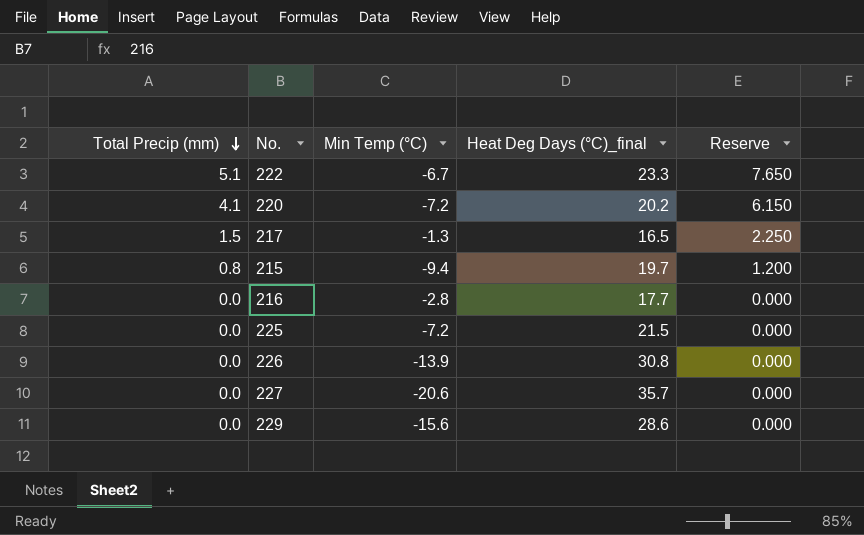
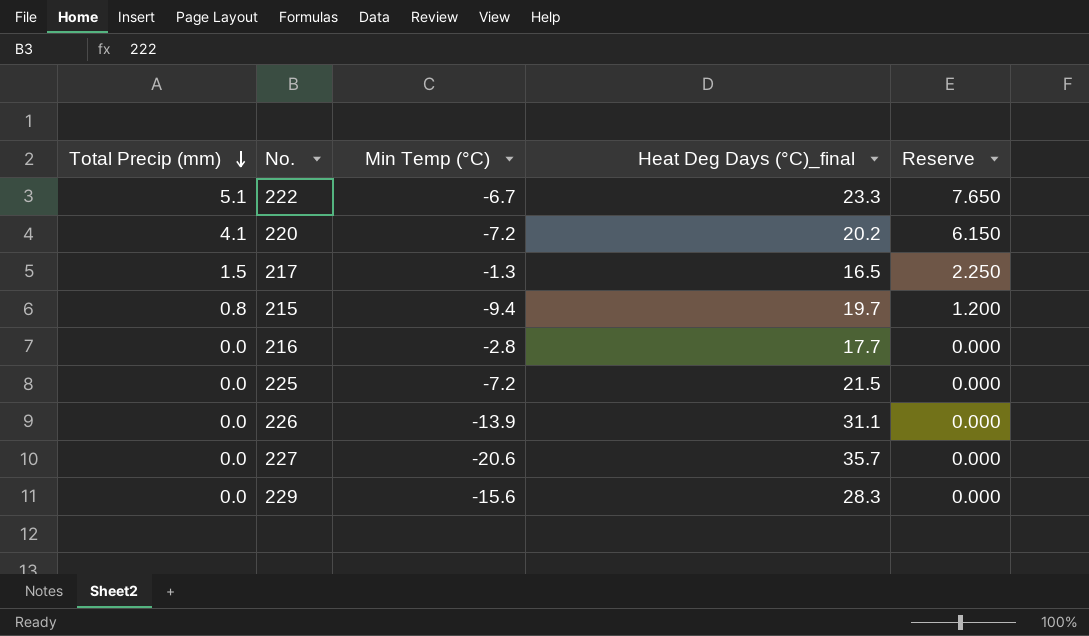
226 | Heat Deg Days (°C)_final: 30.8 -> 31.1
229 | Heat Deg Days (°C)_final: 28.6 -> 28.3

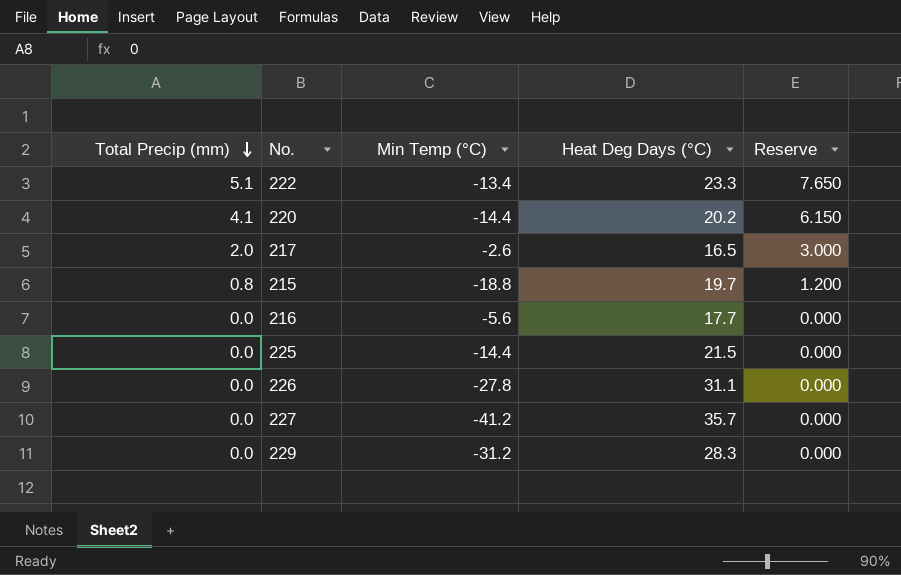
column name: Heat Deg Days (°C)_final -> Heat Deg Days (°C)
222 | Min Temp (°C): -6.7 -> -13.4
220 | Min Temp (°C): -7.2 -> -14.4
217 | Total Precip (mm): 1.5 -> 2.0
217 | Min Temp (°C): -1.3 -> -2.6
217 | Reserve: 2.250 -> 3.000
215 | Min Temp (°C): -9.4 -> -18.8
216 | Min Temp (°C): -2.8 -> -5.6
225 | Min Temp (°C): -7.2 -> -14.4
226 | Min Temp (°C): -13.9 -> -27.8
227 | Min Temp (°C): -20.6 -> -41.2
229 | Min Temp (°C): -15.6 -> -31.2

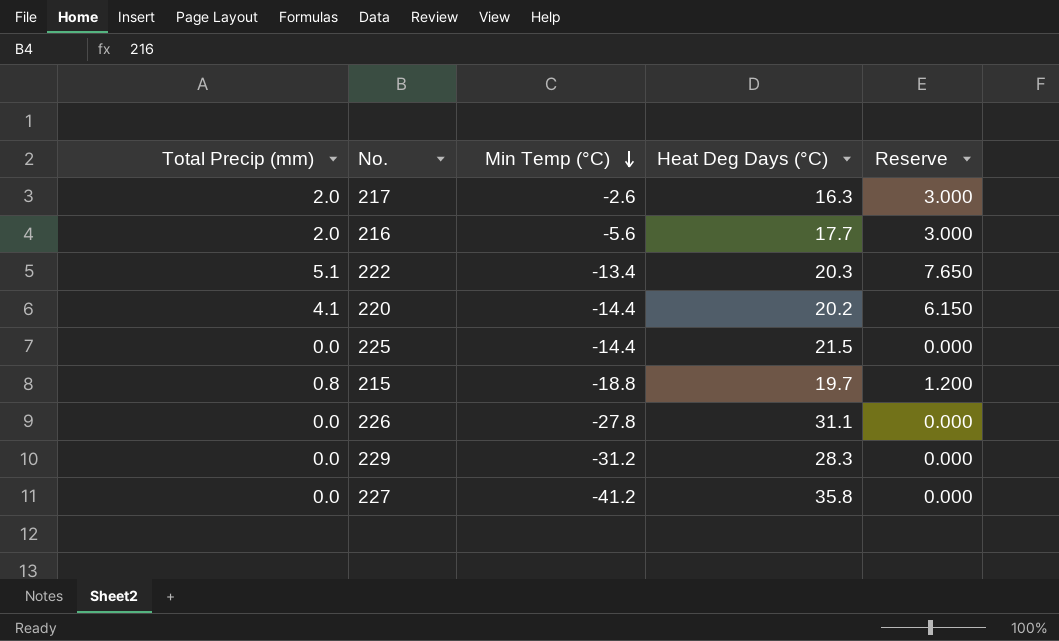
row order: Total Precip (mm) descending -> Min Temp (°C) descending
217 | Heat Deg Days (°C): 16.5 -> 16.3
216 | Total Precip (mm): 0.0 -> 2.0
216 | Reserve: 0.000 -> 3.000
222 | Heat Deg Days (°C): 23.3 -> 20.3
227 | Heat Deg Days (°C): 35.7 -> 35.8

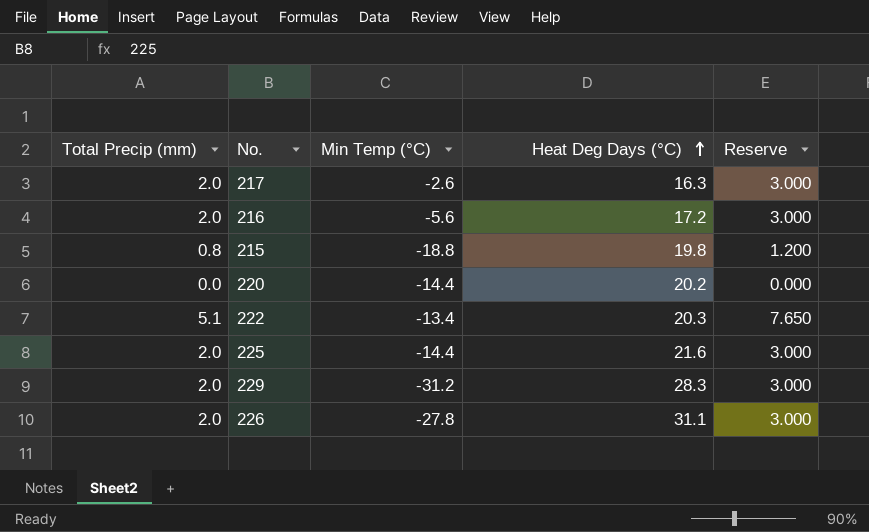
row order: Min Temp (°C) descending -> Heat Deg Days (°C) ascending
row 227: 0.0 | -41.2 | 35.8 | 0.000 -> none
216 | Heat Deg Days (°C): 17.7 -> 17.2
215 | Heat Deg Days (°C): 19.7 -> 19.8
220 | Total Precip (mm): 4.1 -> 0.0
220 | Reserve: 6.150 -> 0.000
225 | Total Precip (mm): 0.0 -> 2.0
225 | Heat Deg Days (°C): 21.5 -> 21.6
225 | Reserve: 0.000 -> 3.000
229 | Total Precip (mm): 0.0 -> 2.0
229 | Reserve: 0.000 -> 3.000
226 | Total Precip (mm): 0.0 -> 2.0
226 | Reserve: 0.000 -> 3.000

